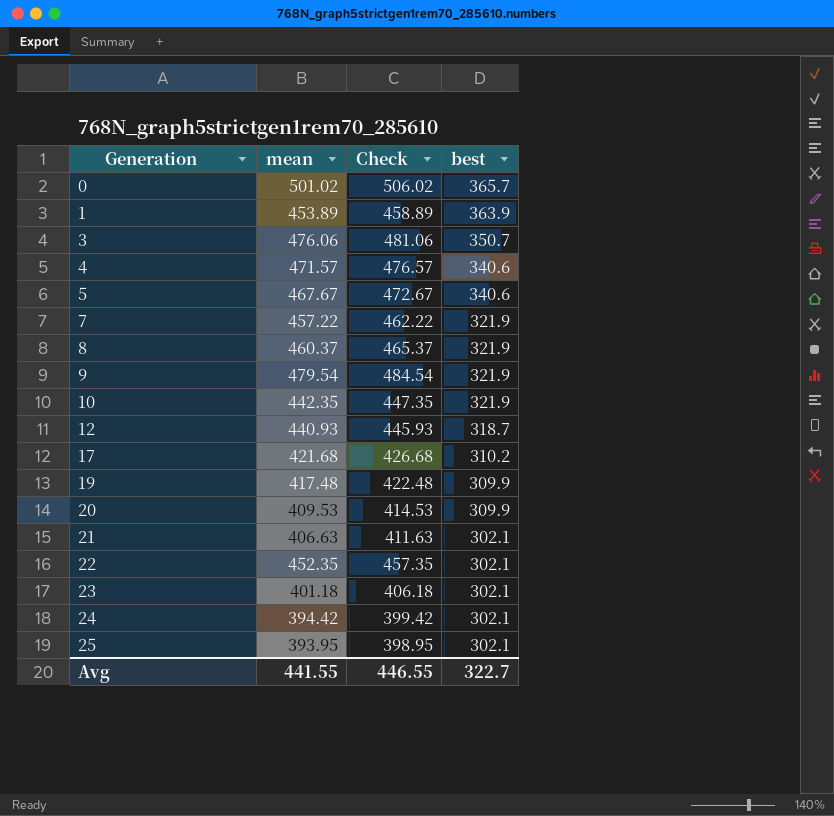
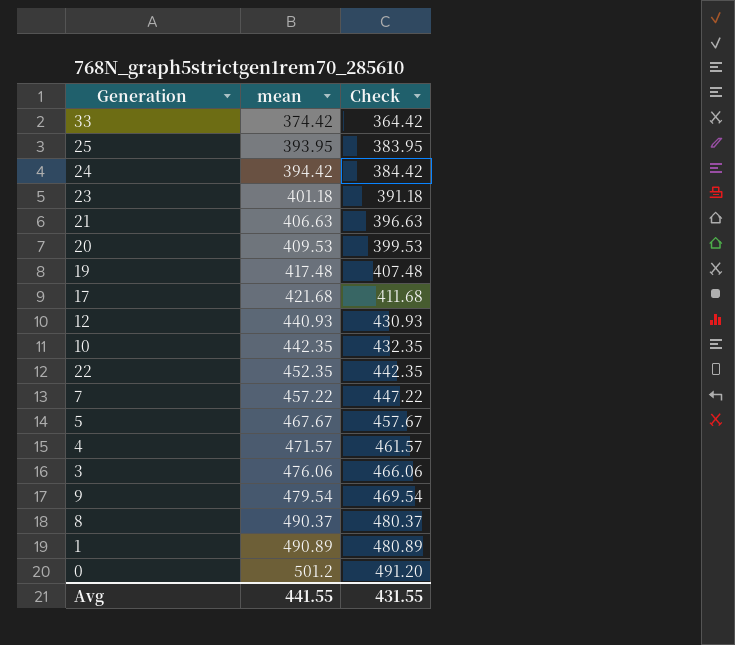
row order: Generation ascending -> mean ascending
column best | position: 4 -> none
column Check | formula: [mean] + 5 -> [mean] - 10
row 33: none -> 374.42 | 364.42
8 | mean: 460.37 -> 490.37
1 | mean: 453.89 -> 490.89
0 | mean: 501.02 -> 501.2
Avg | Check: 446.55 -> 431.55

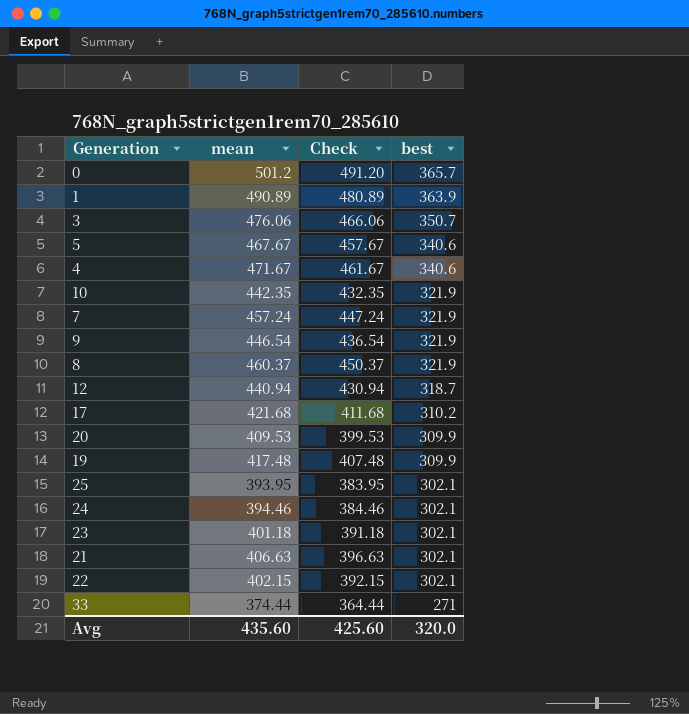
row order: mean ascending -> best descending
column best | position: none -> 4
4 | mean: 471.57 -> 471.67
4 | Check: 461.57 -> 461.67
7 | mean: 457.22 -> 457.24
7 | Check: 447.22 -> 447.24
9 | mean: 479.54 -> 446.54
9 | Check: 469.54 -> 436.54
8 | mean: 490.37 -> 460.37
8 | Check: 480.37 -> 450.37
12 | mean: 440.93 -> 440.94
12 | Check: 430.93 -> 430.94
24 | mean: 394.42 -> 394.46
24 | Check: 384.42 -> 384.46
22 | mean: 452.35 -> 402.15
22 | Check: 442.35 -> 392.15
33 | mean: 374.42 -> 374.44
33 | Check: 364.42 -> 364.44
Avg | mean: 441.55 -> 435.60
Avg | Check: 431.55 -> 425.60

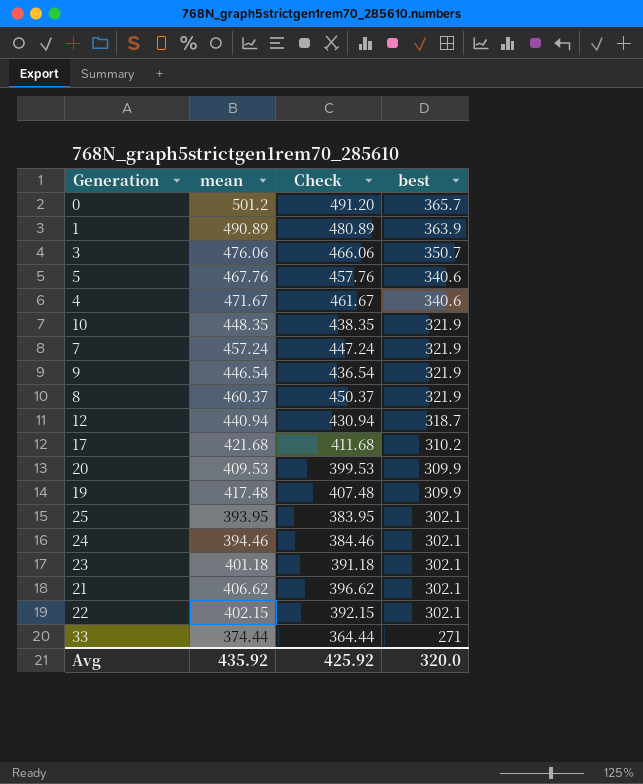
5 | mean: 467.67 -> 467.76
5 | Check: 457.67 -> 457.76
10 | mean: 442.35 -> 448.35
10 | Check: 432.35 -> 438.35
21 | mean: 406.63 -> 406.62
21 | Check: 396.63 -> 396.62
Avg | mean: 435.60 -> 435.92
Avg | Check: 425.60 -> 425.92

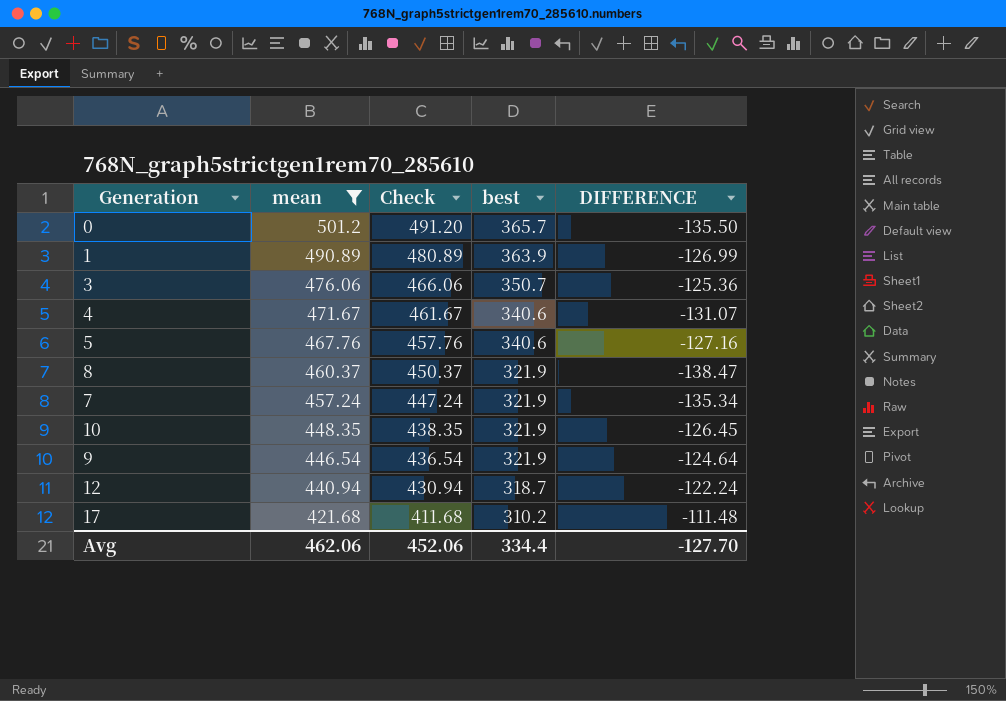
filter: none -> mean >= 421.68
row order: best descending -> mean descending
column DIFFERENCE | formula: none -> [best] - [mean]
Avg | mean: 435.92 -> 462.06
Avg | Check: 425.92 -> 452.06
Avg | best: 320.0 -> 334.4

